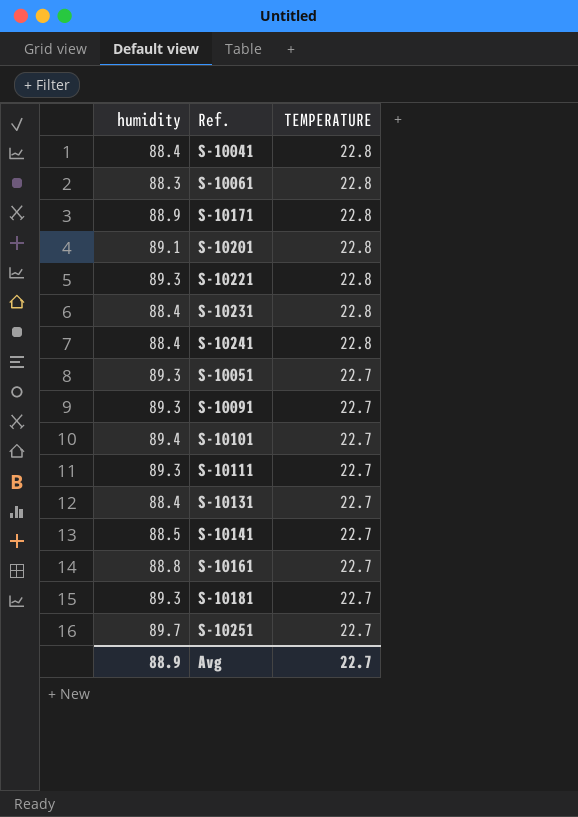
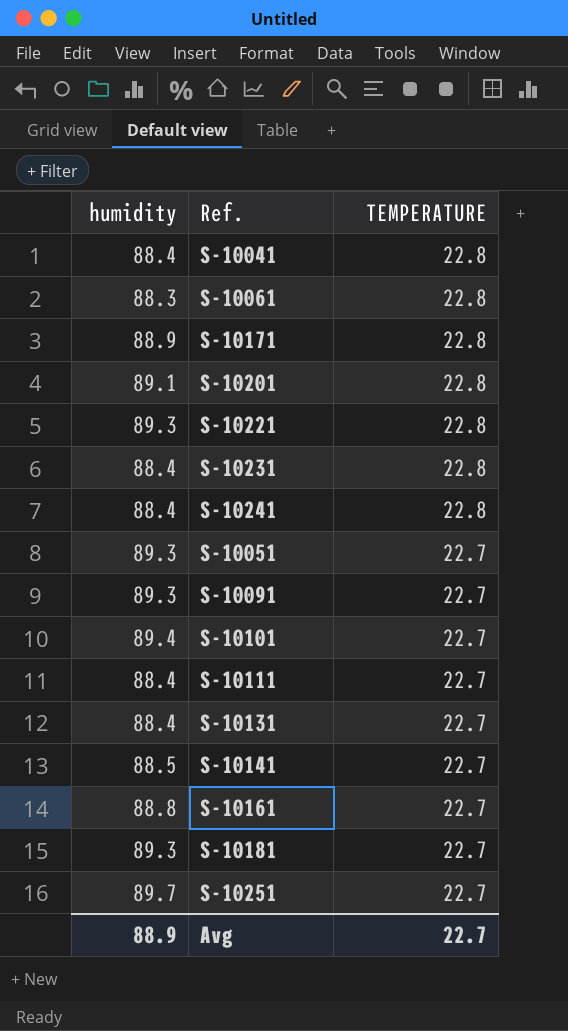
S-10111 | humidity: 89.3 -> 88.4

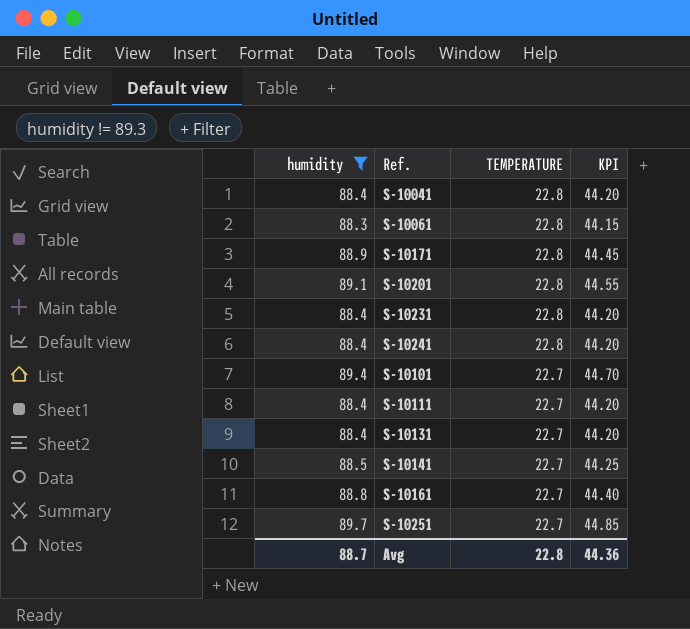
filter: none -> humidity != 89.3
column KPI | formula: none -> [humidity] * 0.5
Avg | humidity: 88.9 -> 88.7
Avg | TEMPERATURE: 22.7 -> 22.8

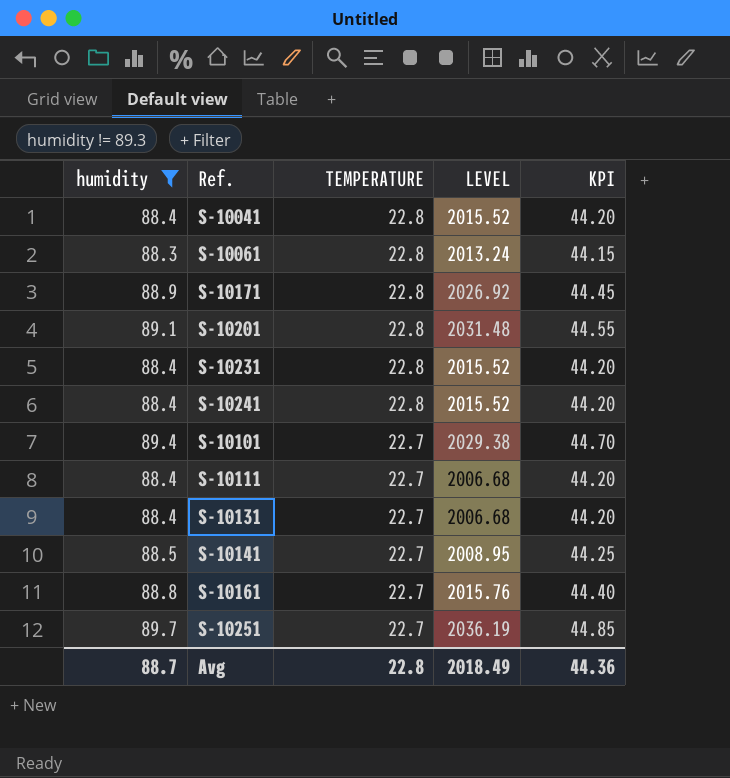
column LEVEL | formula: none -> [humidity] * [TEMPERATURE]

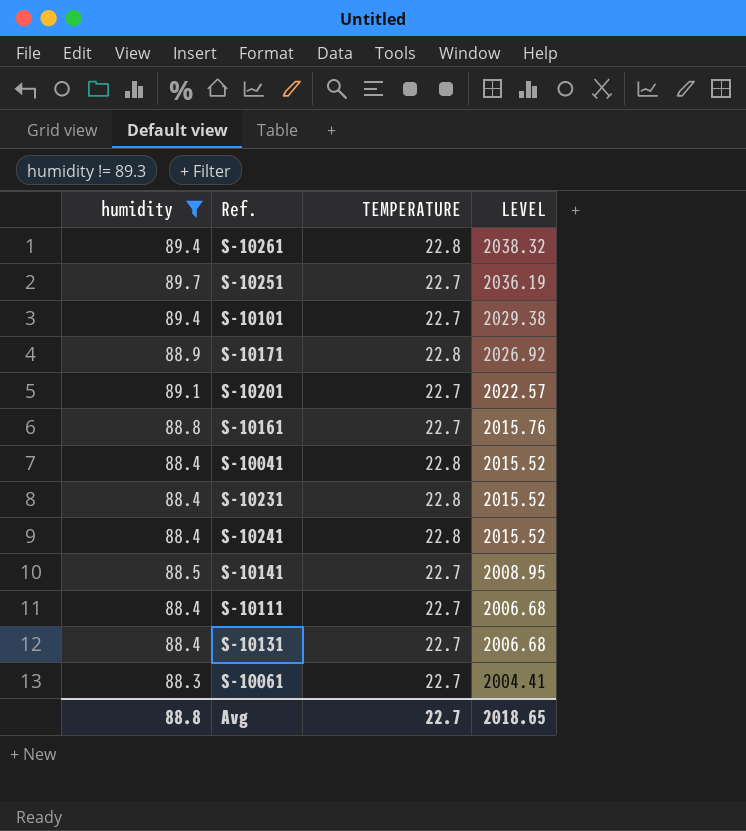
row order: TEMPERATURE descending -> LEVEL descending
column KPI | formula: [humidity] * 0.5 -> none
row S-10261: none -> 89.4 | 22.8 | 2038.32
S-10201 | TEMPERATURE: 22.8 -> 22.7
S-10201 | LEVEL: 2031.48 -> 2022.57
S-10061 | TEMPERATURE: 22.8 -> 22.7
S-10061 | LEVEL: 2013.24 -> 2004.41
Avg | humidity: 88.7 -> 88.8
Avg | TEMPERATURE: 22.8 -> 22.7
Avg | LEVEL: 2018.49 -> 2018.65

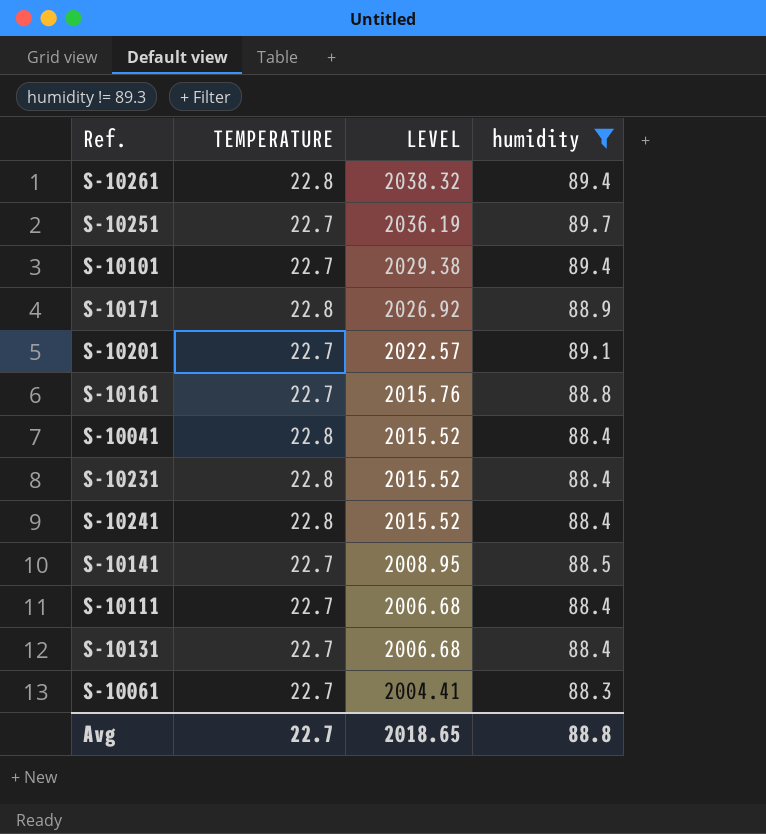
column humidity | position: 1 -> 4

